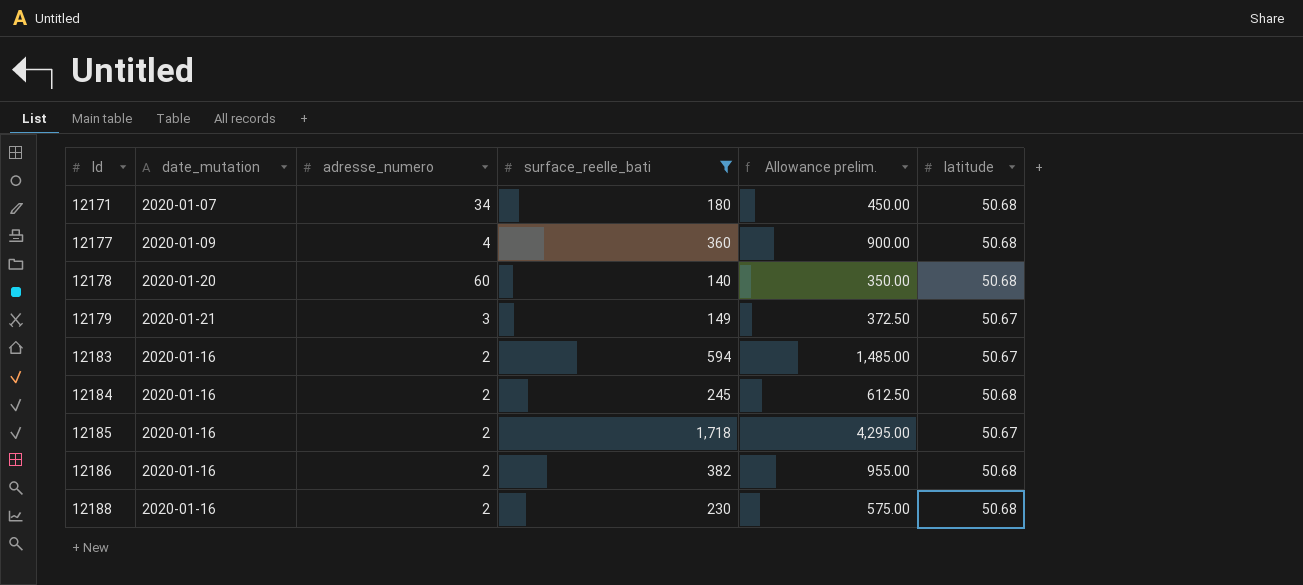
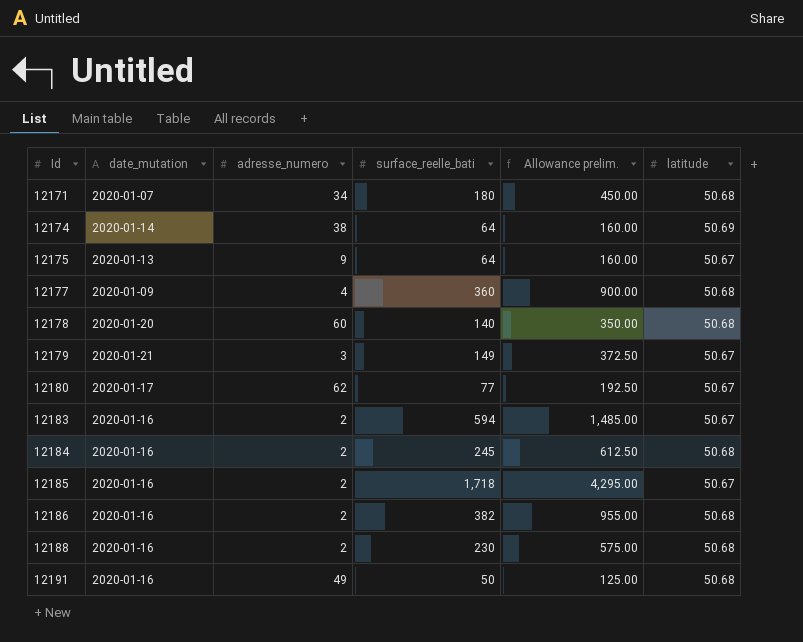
filter: surface_reelle_bati >= 140 -> none

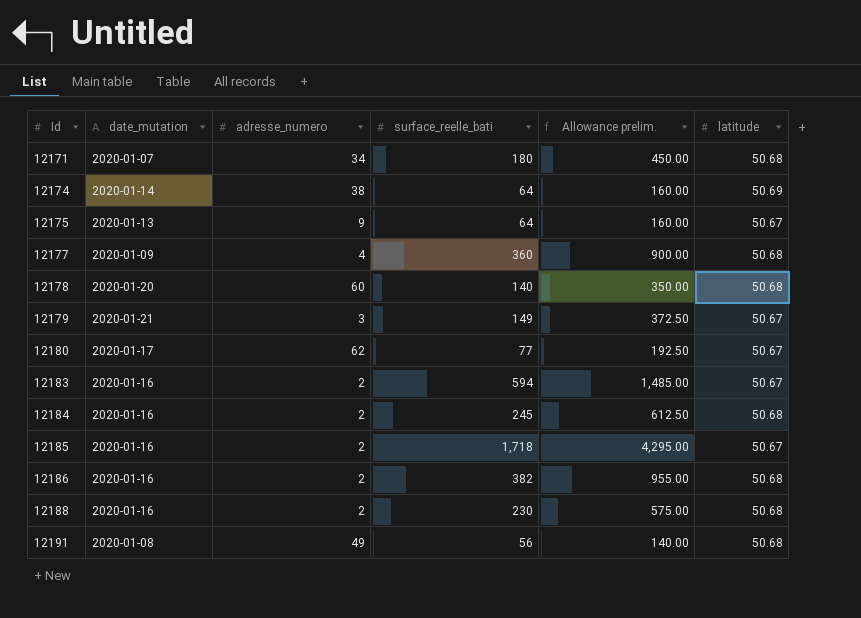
12191 | date_mutation: 2020-01-16 -> 2020-01-08
12191 | surface_reelle_bati: 50 -> 56
12191 | Allowance prelim.: 125.00 -> 140.00

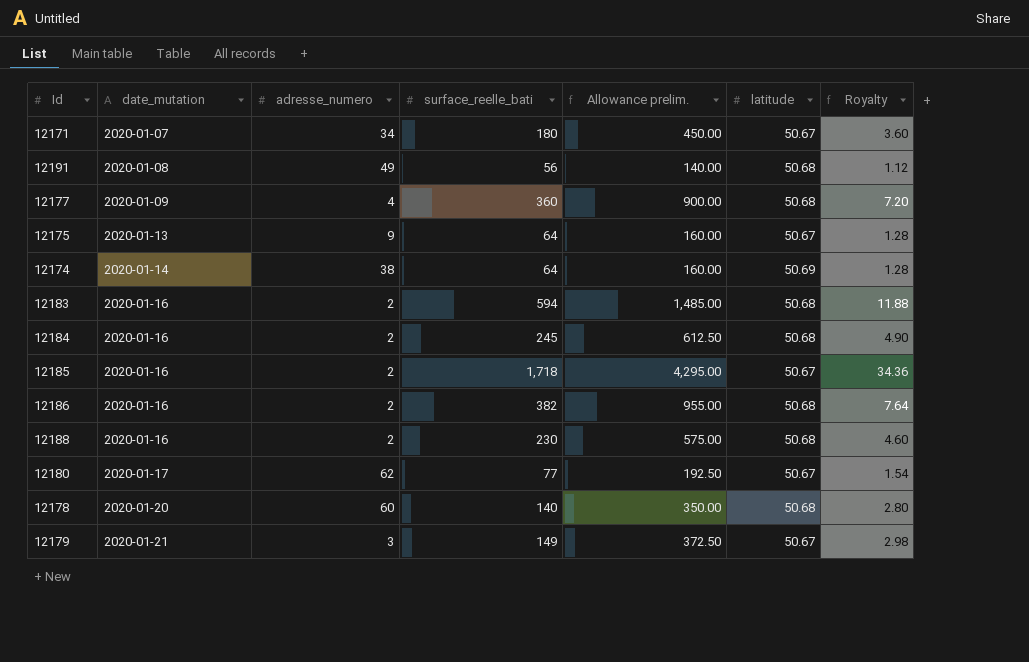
row order: Id ascending -> date_mutation ascending
column Royalty | formula: none -> [surface_reelle_bati] * 0.02
12171 | latitude: 50.68 -> 50.67
12183 | latitude: 50.67 -> 50.68

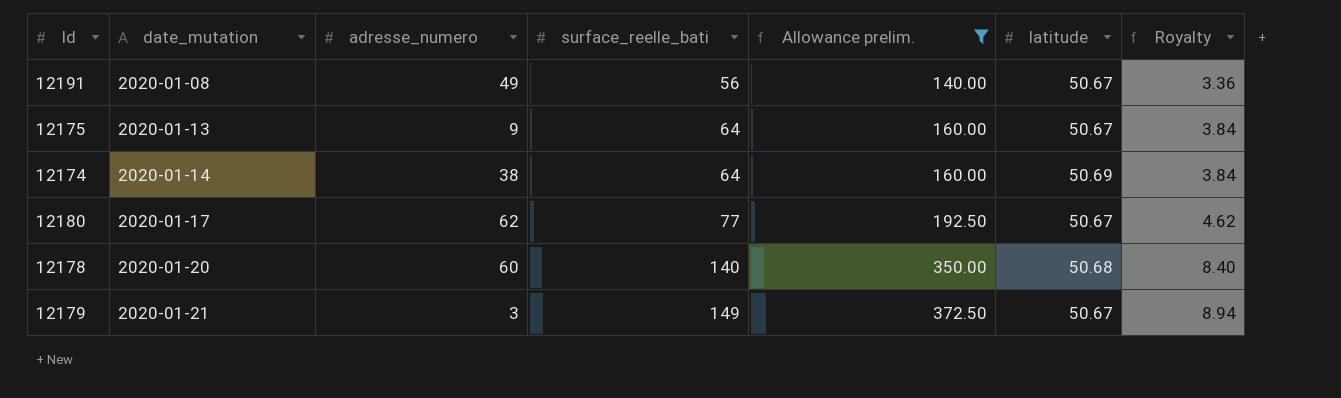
filter: none -> Allowance prelim. <= 372.50
column Royalty | formula: [surface_reelle_bati] * 0.02 -> [surface_reelle_bati] * 0.06
12191 | latitude: 50.68 -> 50.67

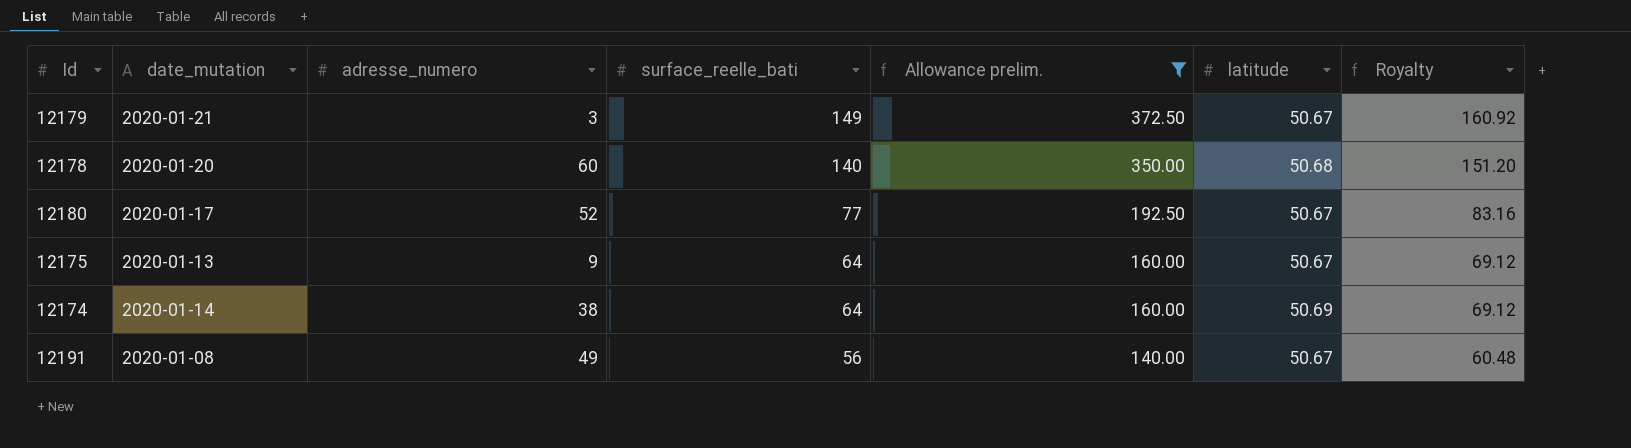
row order: date_mutation ascending -> surface_reelle_bati descending
column Royalty | formula: [surface_reelle_bati] * 0.06 -> [surface_reelle_bati] * 1.08
12180 | adresse_numero: 62 -> 52

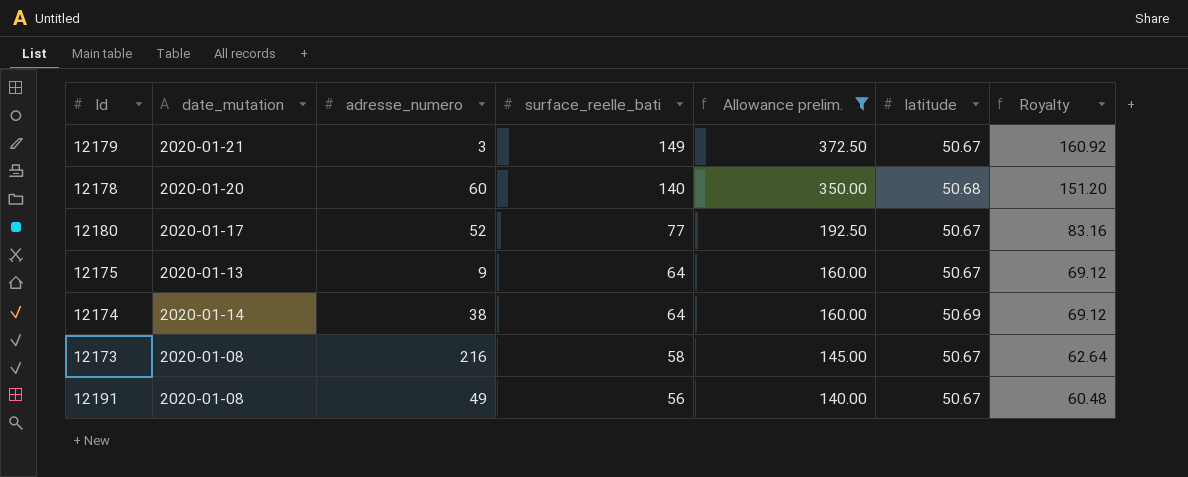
row 12173: none -> 2020-01-08 | 216 | 58 | 145.00 | 50.67 | 62.64

